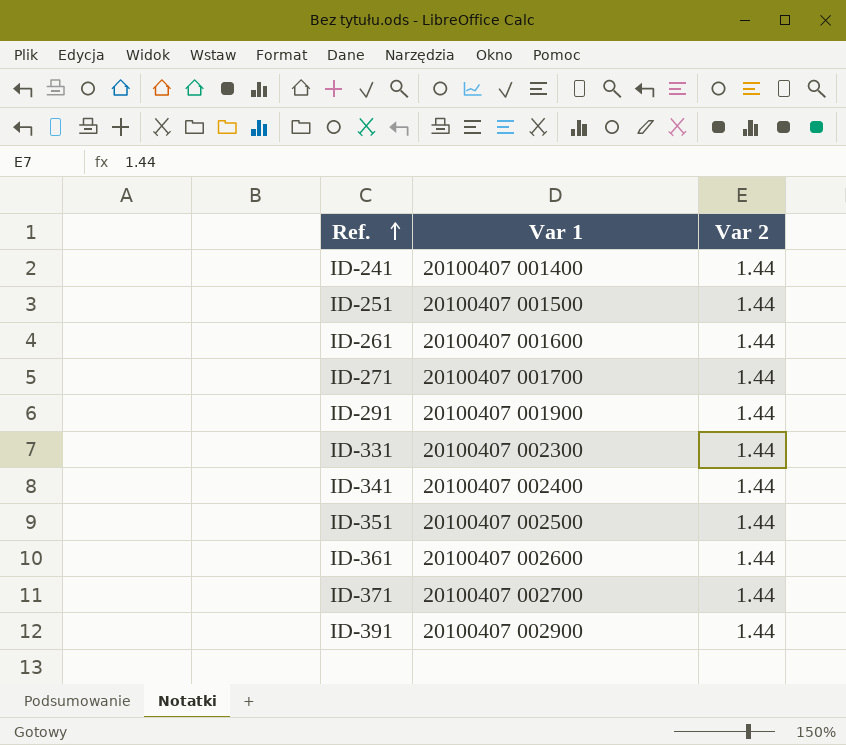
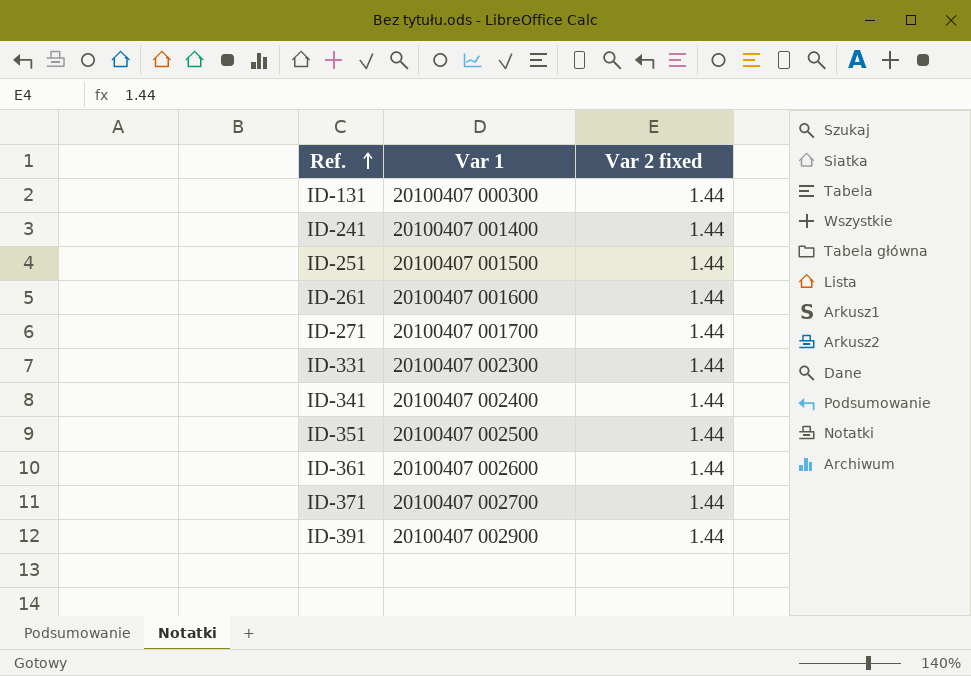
column name: Var 2 -> Var 2 fixed
row ID-291: 20100407 001900 | 1.44 -> none
row ID-131: none -> 20100407 000300 | 1.44

